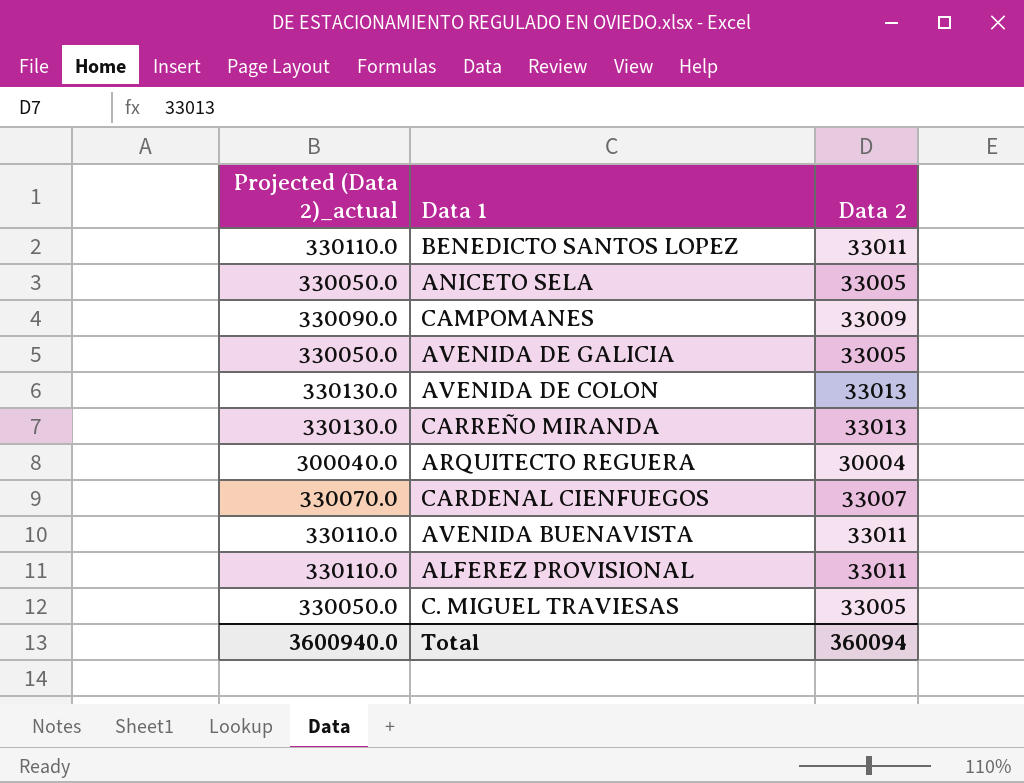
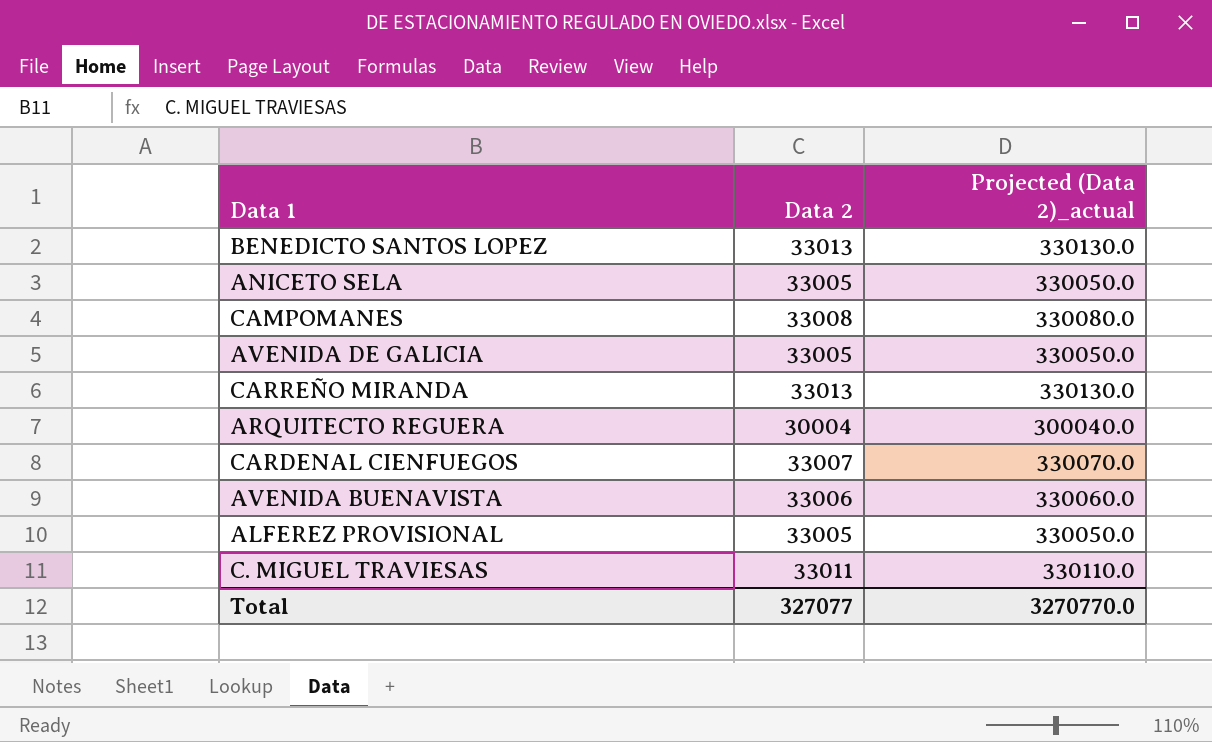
column Projected (Data 2)_actual | position: 1 -> 3
row AVENIDA DE COLON: 330130.0 | 33013 -> none
BENEDICTO SANTOS LOPEZ | Data 2: 33011 -> 33013
BENEDICTO SANTOS LOPEZ | Projected (Data 2)_actual: 330110.0 -> 330130.0
CAMPOMANES | Data 2: 33009 -> 33008
CAMPOMANES | Projected (Data 2)_actual: 330090.0 -> 330080.0
AVENIDA BUENAVISTA | Data 2: 33011 -> 33006
AVENIDA BUENAVISTA | Projected (Data 2)_actual: 330110.0 -> 330060.0
ALFEREZ PROVISIONAL | Data 2: 33011 -> 33005
ALFEREZ PROVISIONAL | Projected (Data 2)_actual: 330110.0 -> 330050.0
C. MIGUEL TRAVIESAS | Data 2: 33005 -> 33011
C. MIGUEL TRAVIESAS | Projected (Data 2)_actual: 330050.0 -> 330110.0
Total | Data 2: 360094 -> 327077
Total | Projected (Data 2)_actual: 3600940.0 -> 3270770.0

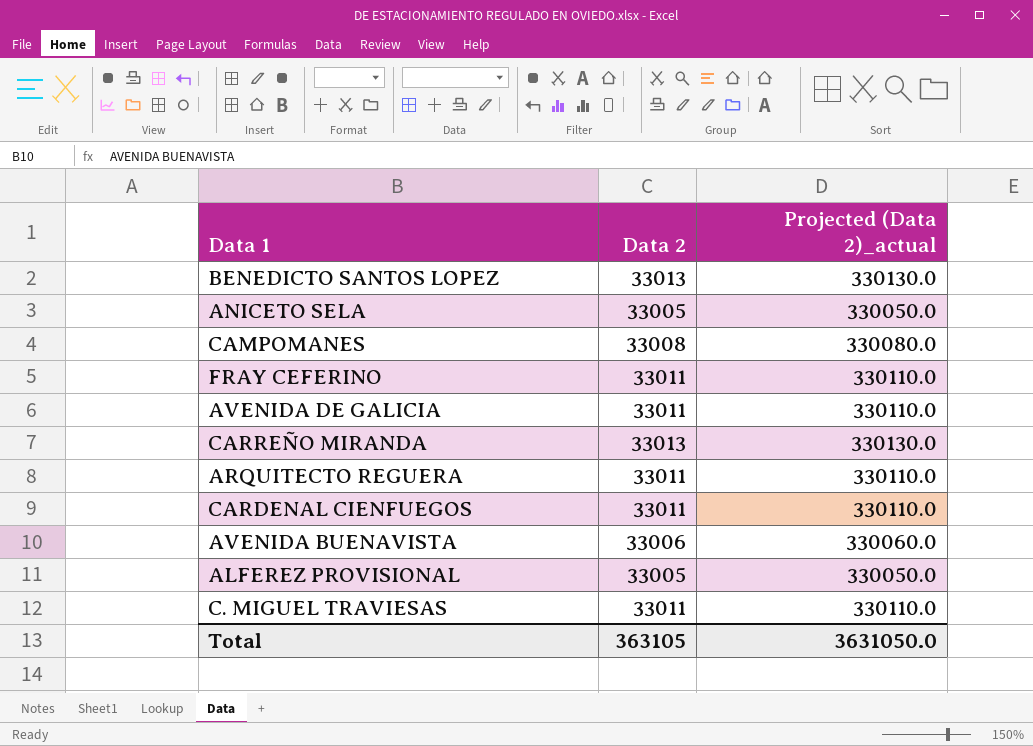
row FRAY CEFERINO: none -> 33011 | 330110.0
AVENIDA DE GALICIA | Data 2: 33005 -> 33011
AVENIDA DE GALICIA | Projected (Data 2)_actual: 330050.0 -> 330110.0
ARQUITECTO REGUERA | Data 2: 30004 -> 33011
ARQUITECTO REGUERA | Projected (Data 2)_actual: 300040.0 -> 330110.0
CARDENAL CIENFUEGOS | Data 2: 33007 -> 33011
CARDENAL CIENFUEGOS | Projected (Data 2)_actual: 330070.0 -> 330110.0
Total | Data 2: 327077 -> 363105
Total | Projected (Data 2)_actual: 3270770.0 -> 3631050.0

